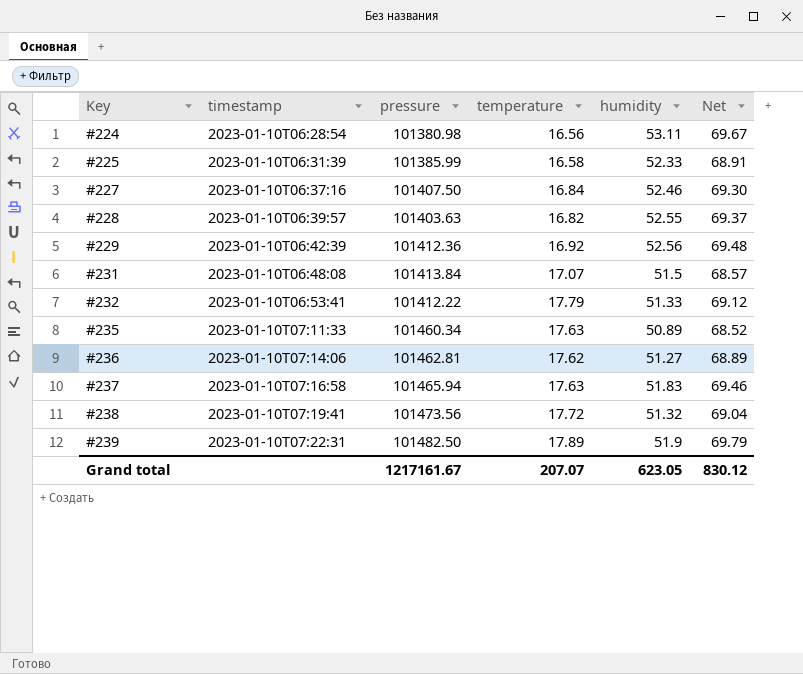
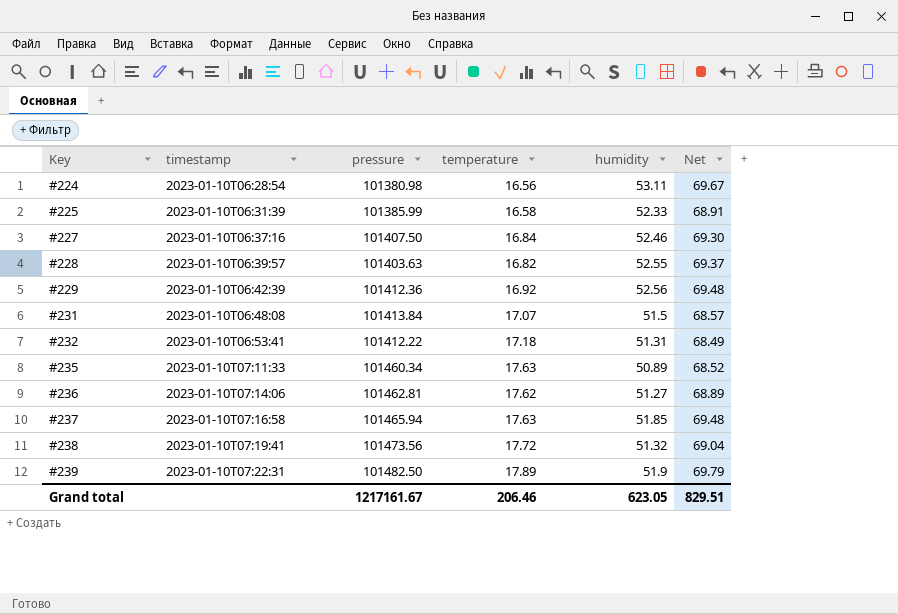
#232 | temperature: 17.79 -> 17.18
#232 | humidity: 51.33 -> 51.31
#232 | Net: 69.12 -> 68.49
#237 | humidity: 51.83 -> 51.85
#237 | Net: 69.46 -> 69.48
Grand total | temperature: 207.07 -> 206.46
Grand total | Net: 830.12 -> 829.51

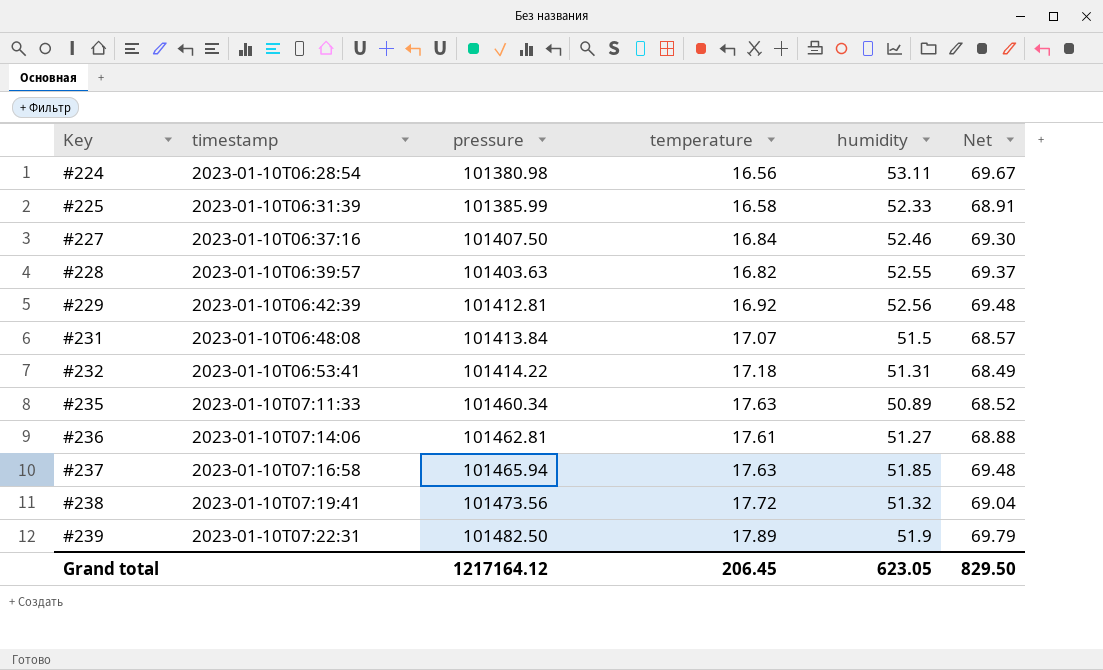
#229 | pressure: 101412.36 -> 101412.81
#232 | pressure: 101412.22 -> 101414.22
#236 | temperature: 17.62 -> 17.61
#236 | Net: 68.89 -> 68.88
Grand total | pressure: 1217161.67 -> 1217164.12
Grand total | temperature: 206.46 -> 206.45
Grand total | Net: 829.51 -> 829.50

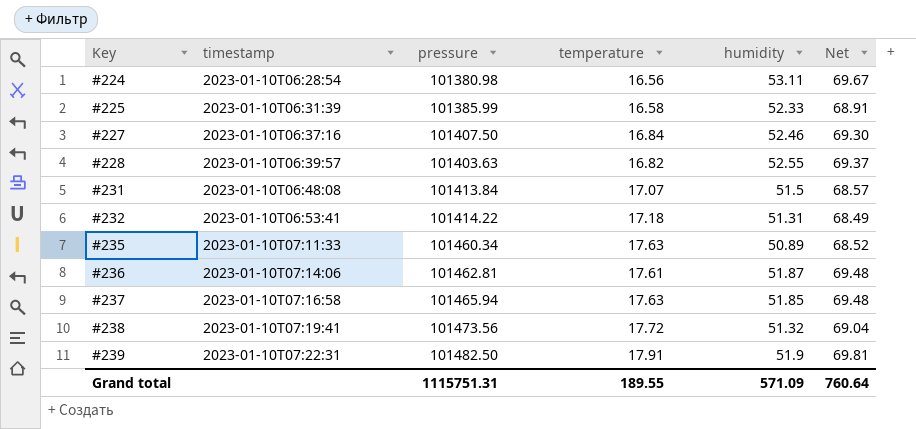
row #229: 2023-01-10T06:42:39 | 101412.81 | 16.92 | 52.56 | 69.48 -> none
#236 | humidity: 51.27 -> 51.87
#236 | Net: 68.88 -> 69.48
#239 | temperature: 17.89 -> 17.91
#239 | Net: 69.79 -> 69.81
Grand total | pressure: 1217164.12 -> 1115751.31
Grand total | temperature: 206.45 -> 189.55
Grand total | humidity: 623.05 -> 571.09
Grand total | Net: 829.50 -> 760.64

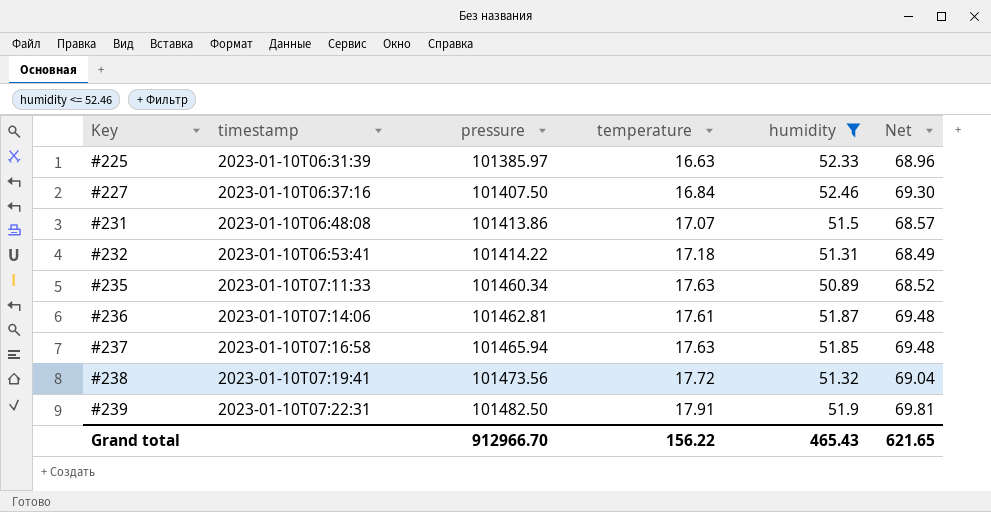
filter: none -> humidity <= 52.46
#225 | pressure: 101385.99 -> 101385.97
#225 | temperature: 16.58 -> 16.63
#225 | Net: 68.91 -> 68.96
#231 | pressure: 101413.84 -> 101413.86
Grand total | pressure: 1115751.31 -> 912966.70
Grand total | temperature: 189.55 -> 156.22
Grand total | humidity: 571.09 -> 465.43
Grand total | Net: 760.64 -> 621.65

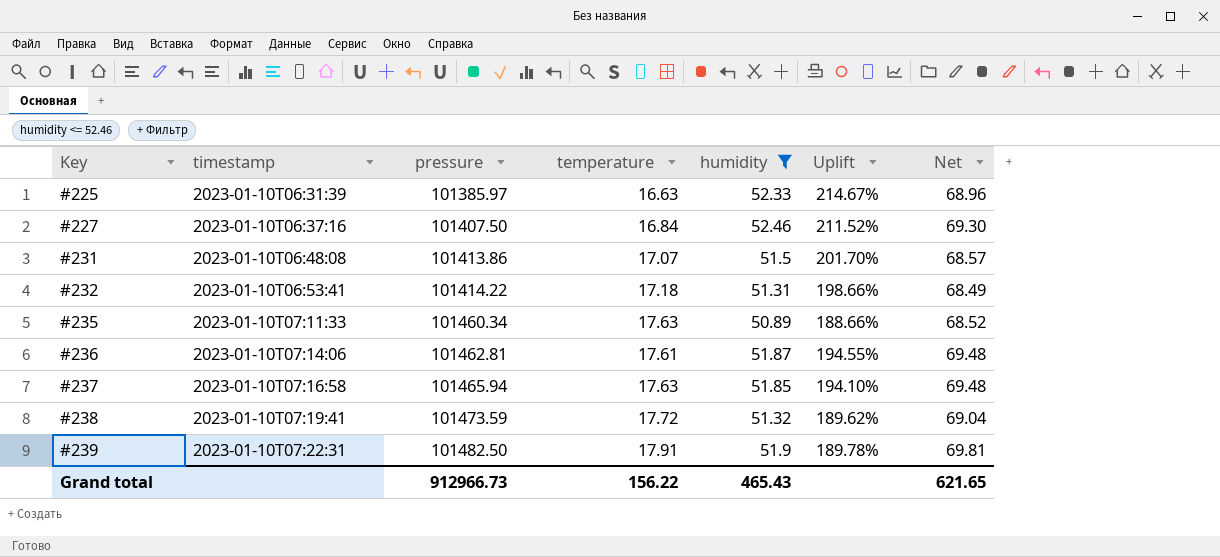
column Uplift | formula: none -> ([humidity] - [temperature]) / [temperature]
#238 | pressure: 101473.56 -> 101473.59
Grand total | pressure: 912966.70 -> 912966.73

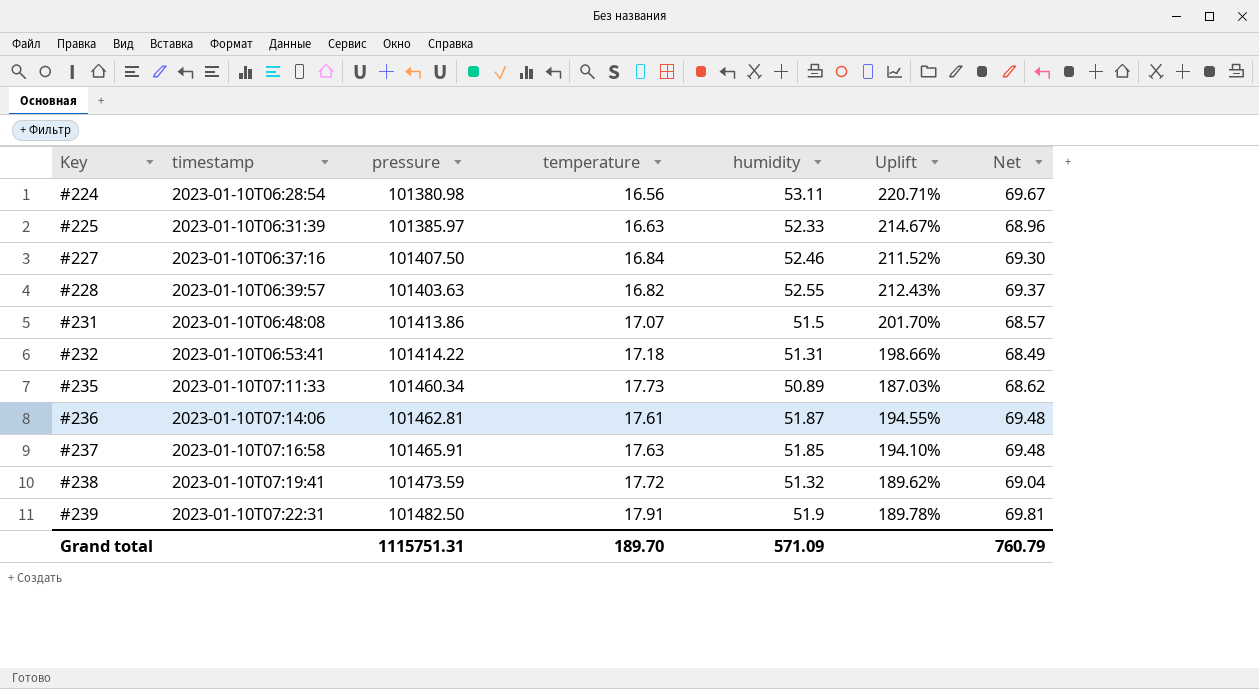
filter: humidity <= 52.46 -> none
#235 | temperature: 17.63 -> 17.73
#235 | Uplift: 188.66% -> 187.03%
#235 | Net: 68.52 -> 68.62
#237 | pressure: 101465.94 -> 101465.91
Grand total | pressure: 912966.73 -> 1115751.31
Grand total | temperature: 156.22 -> 189.70
Grand total | humidity: 465.43 -> 571.09
Grand total | Net: 621.65 -> 760.79

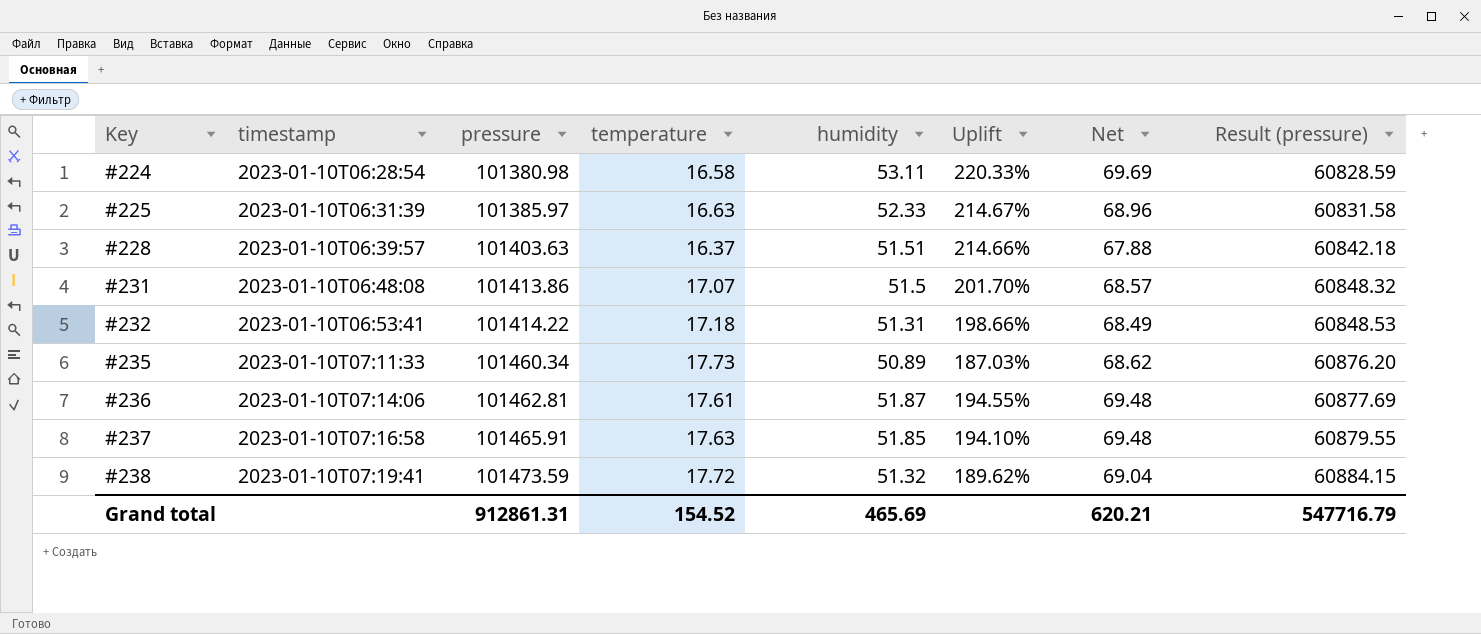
column Result (pressure) | formula: none -> [pressure] * 0.6
row #227: 2023-01-10T06:37:16 | 101407.50 | 16.84 | 52.46 | 211.52% | 69.30 -> none
row #239: 2023-01-10T07:22:31 | 101482.50 | 17.91 | 51.9 | 189.78% | 69.81 -> none
#224 | temperature: 16.56 -> 16.58
#224 | Uplift: 220.71% -> 220.33%
#224 | Net: 69.67 -> 69.69
#228 | temperature: 16.82 -> 16.37
#228 | humidity: 52.55 -> 51.51
#228 | Uplift: 212.43% -> 214.66%
#228 | Net: 69.37 -> 67.88
Grand total | pressure: 1115751.31 -> 912861.31
Grand total | temperature: 189.70 -> 154.52
Grand total | humidity: 571.09 -> 465.69
Grand total | Net: 760.79 -> 620.21

